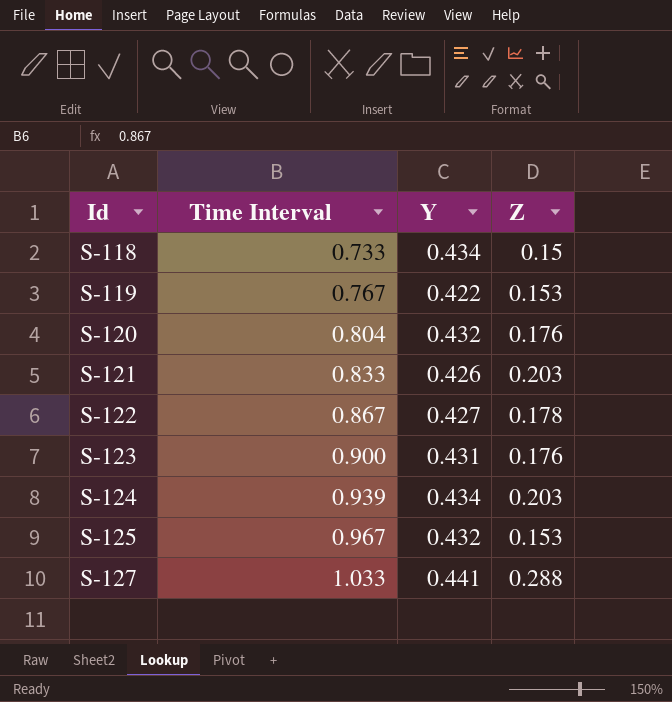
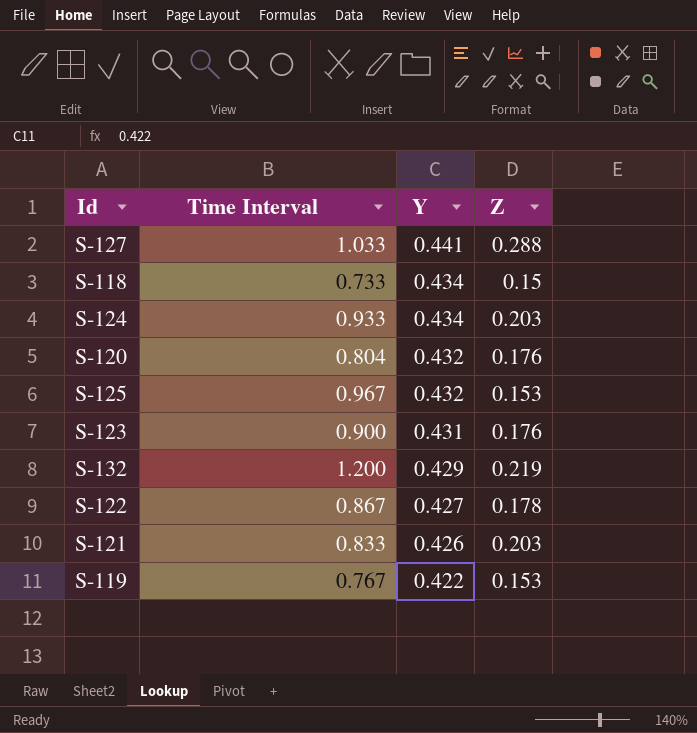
row order: Id ascending -> Y descending
S-124 | Time Interval: 0.939 -> 0.933
row S-132: none -> 1.200 | 0.429 | 0.219

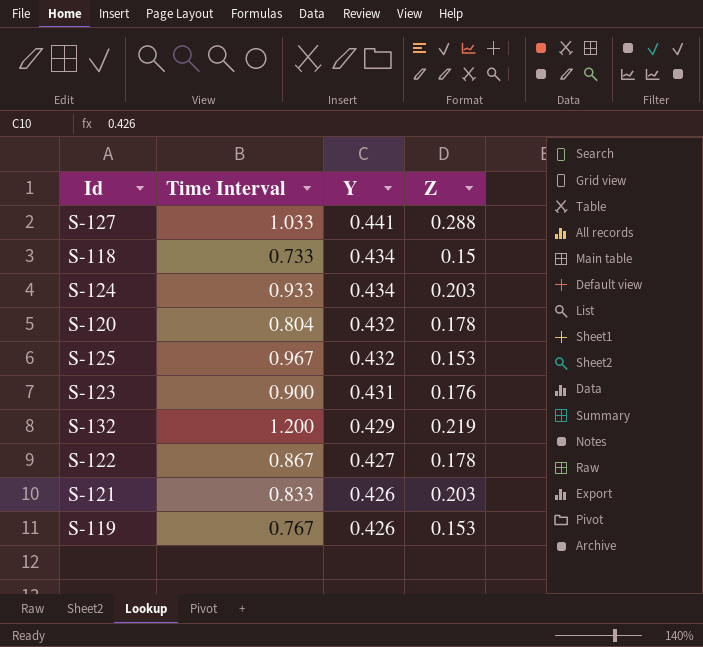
S-120 | Z: 0.176 -> 0.178
S-119 | Y: 0.422 -> 0.426

